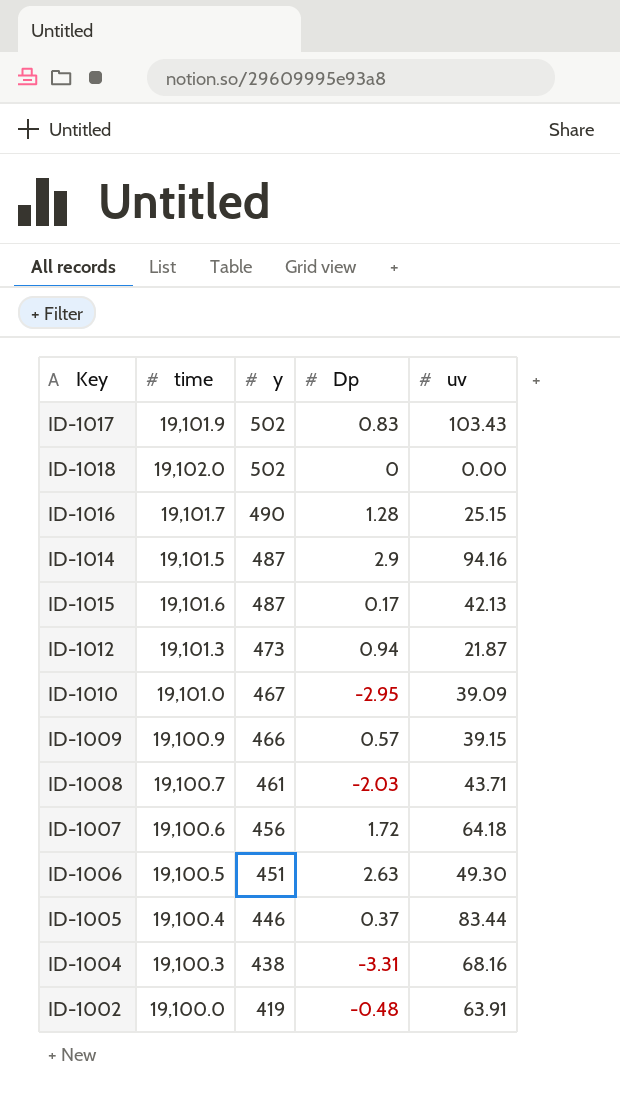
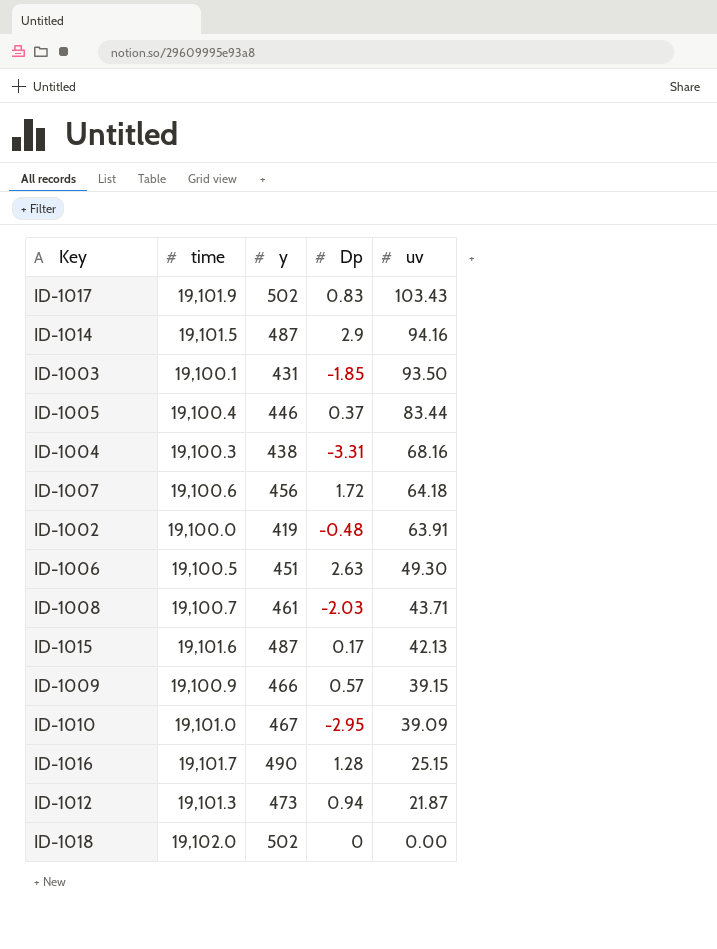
row order: y descending -> uv descending
row ID-1003: none -> 19,100.1 | 431 | -1.85 | 93.50

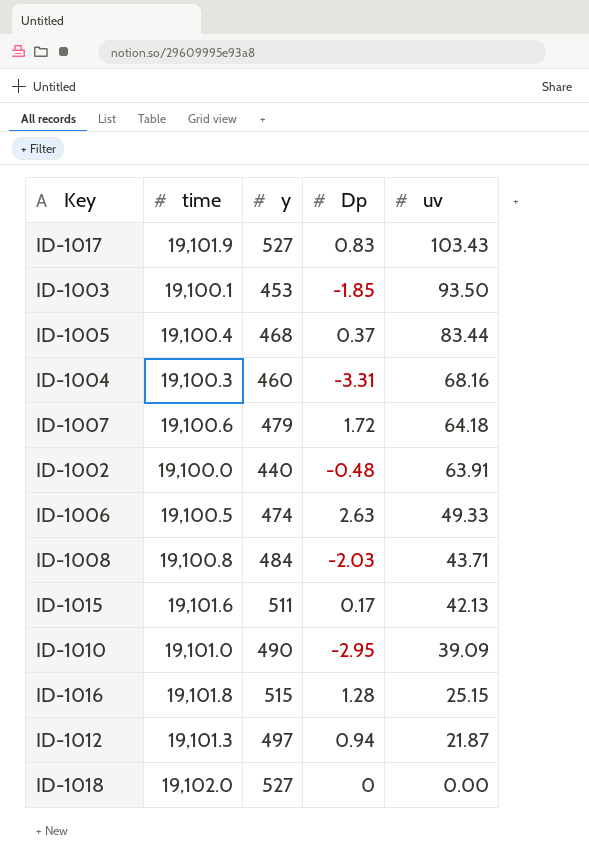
row ID-1014: 19,101.5 | 487 | 2.9 | 94.16 -> none
row ID-1009: 19,100.9 | 466 | 0.57 | 39.15 -> none
ID-1017 | y: 502 -> 527
ID-1003 | y: 431 -> 453
ID-1005 | y: 446 -> 468
ID-1004 | y: 438 -> 460
ID-1007 | y: 456 -> 479
ID-1002 | y: 419 -> 440
ID-1006 | y: 451 -> 474
ID-1006 | uv: 49.30 -> 49.33
ID-1008 | time: 19,100.7 -> 19,100.8
ID-1008 | y: 461 -> 484
ID-1015 | y: 487 -> 511
ID-1010 | y: 467 -> 490
ID-1016 | time: 19,101.7 -> 19,101.8
ID-1016 | y: 490 -> 515
ID-1012 | y: 473 -> 497
ID-1018 | y: 502 -> 527

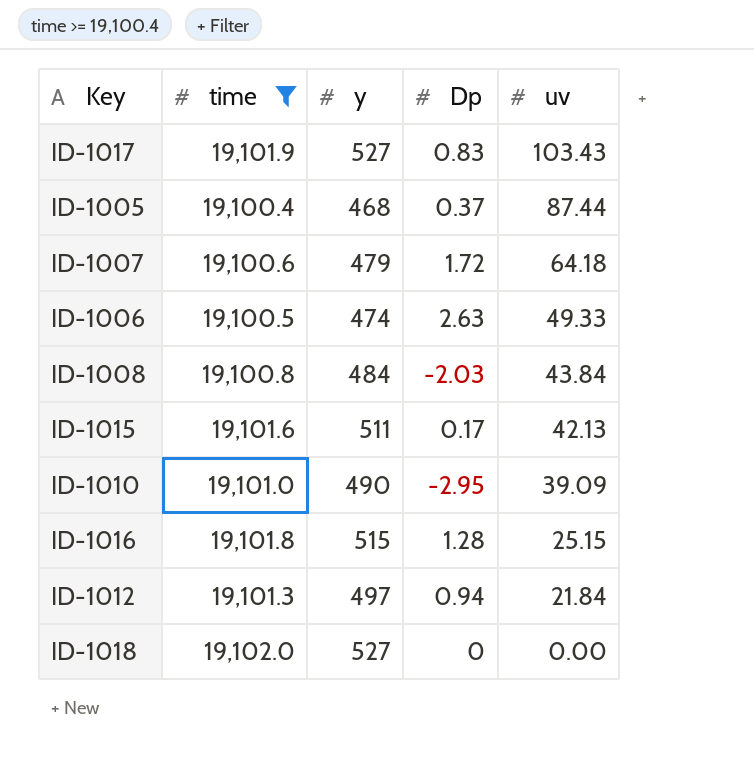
filter: none -> time >= 19,100.4
ID-1005 | uv: 83.44 -> 87.44
ID-1008 | uv: 43.71 -> 43.84
ID-1012 | uv: 21.87 -> 21.84

